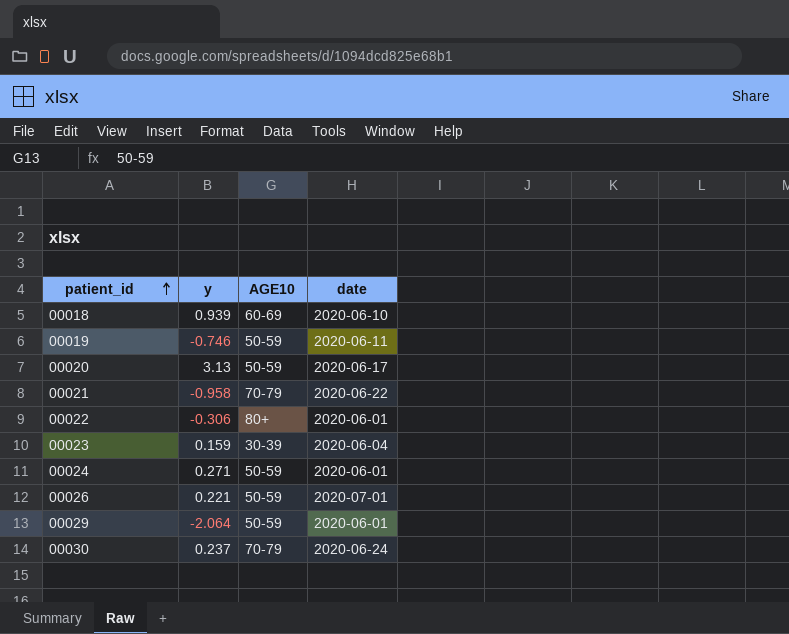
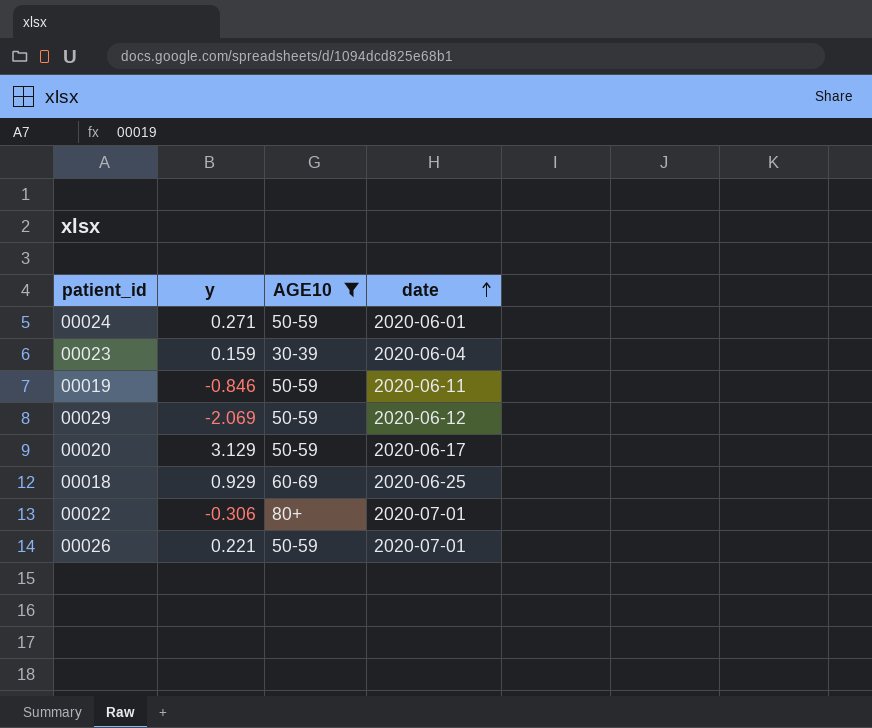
filter: none -> AGE10 != 70-79
row order: patient_id ascending -> date ascending
00019 | y: -0.746 -> -0.846
00029 | y: -2.064 -> -2.069
00029 | date: 2020-06-01 -> 2020-06-12
00020 | y: 3.13 -> 3.129
00018 | y: 0.939 -> 0.929
00018 | date: 2020-06-10 -> 2020-06-25
00022 | date: 2020-06-01 -> 2020-07-01

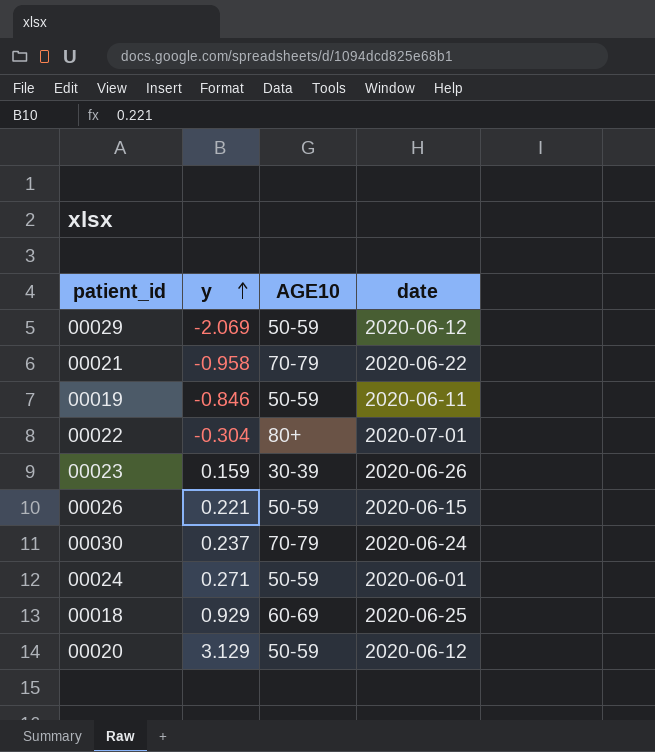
filter: AGE10 != 70-79 -> none
row order: date ascending -> y ascending
00022 | y: -0.306 -> -0.304
00023 | date: 2020-06-04 -> 2020-06-26
00026 | date: 2020-07-01 -> 2020-06-15
00020 | date: 2020-06-17 -> 2020-06-12

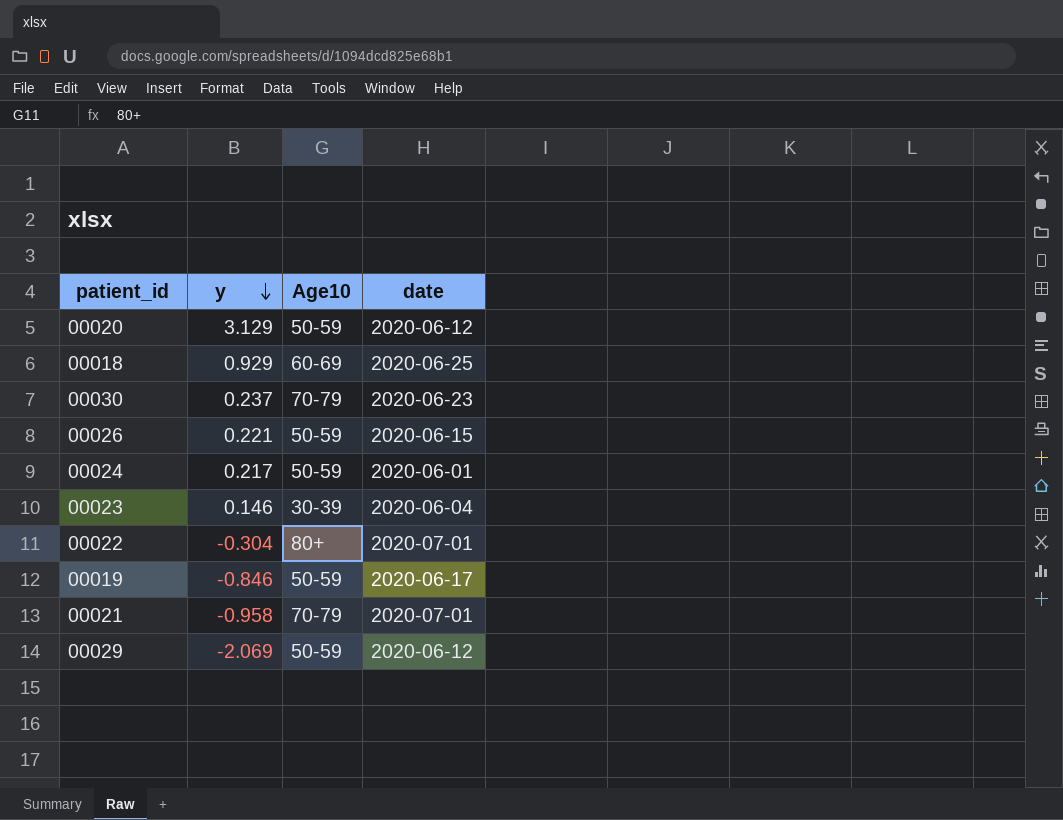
row order: y ascending -> y descending
column name: AGE10 -> Age10
00030 | date: 2020-06-24 -> 2020-06-23
00024 | y: 0.271 -> 0.217
00023 | y: 0.159 -> 0.146
00023 | date: 2020-06-26 -> 2020-06-04
00019 | date: 2020-06-11 -> 2020-06-17
00021 | date: 2020-06-22 -> 2020-07-01

